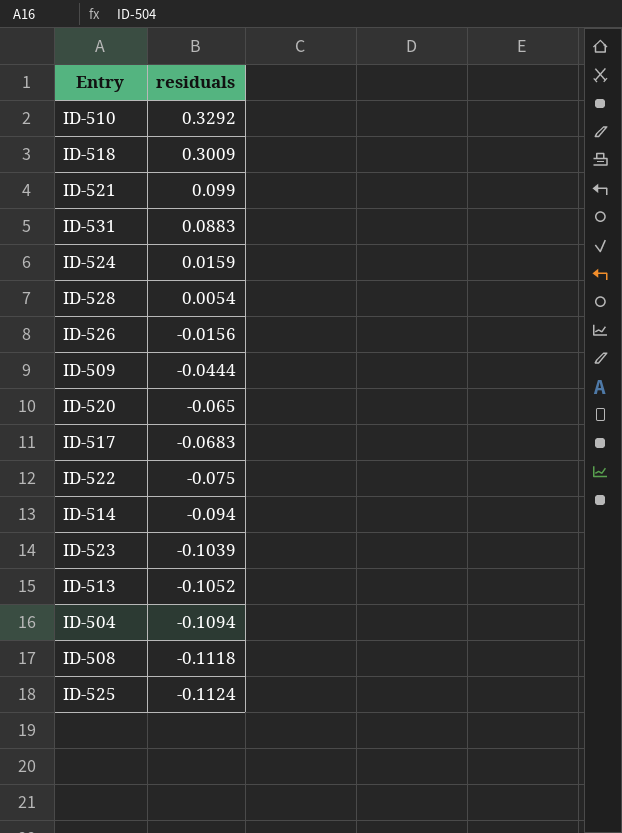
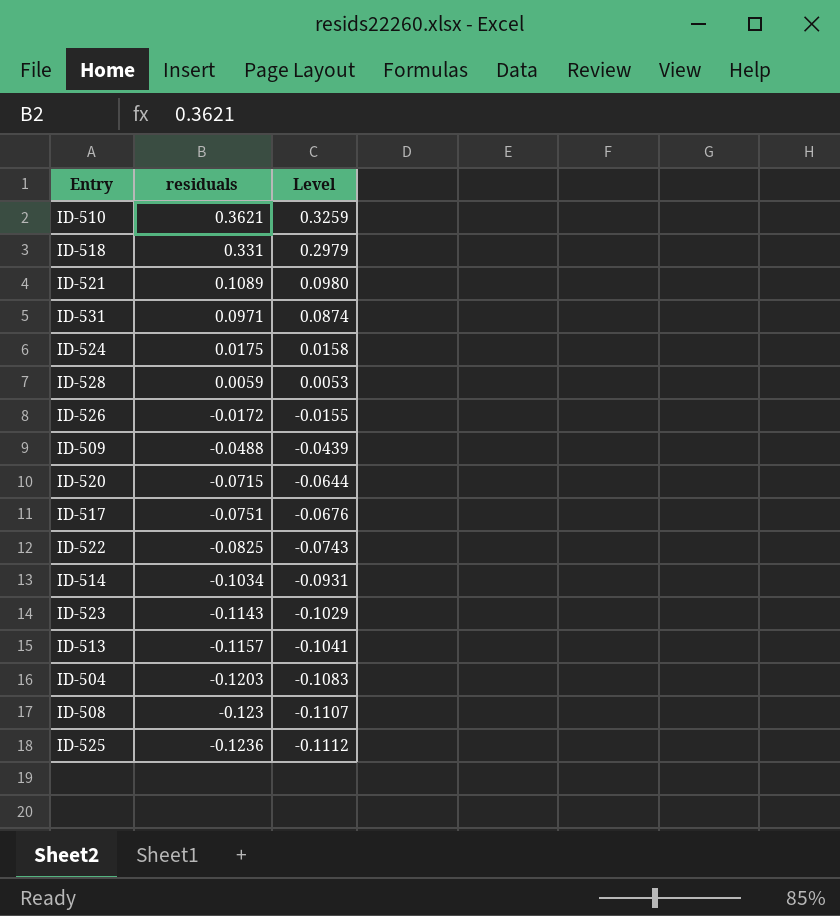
column Level | formula: none -> [residuals] * 0.9
ID-510 | residuals: 0.3292 -> 0.3621
ID-518 | residuals: 0.3009 -> 0.331
ID-521 | residuals: 0.099 -> 0.1089
ID-531 | residuals: 0.0883 -> 0.0971
ID-524 | residuals: 0.0159 -> 0.0175
ID-528 | residuals: 0.0054 -> 0.0059
ID-526 | residuals: -0.0156 -> -0.0172
ID-509 | residuals: -0.0444 -> -0.0488
ID-520 | residuals: -0.065 -> -0.0715
ID-517 | residuals: -0.0683 -> -0.0751
ID-522 | residuals: -0.075 -> -0.0825
ID-514 | residuals: -0.094 -> -0.1034
ID-523 | residuals: -0.1039 -> -0.1143
ID-513 | residuals: -0.1052 -> -0.1157
ID-504 | residuals: -0.1094 -> -0.1203
ID-508 | residuals: -0.1118 -> -0.123
ID-525 | residuals: -0.1124 -> -0.1236

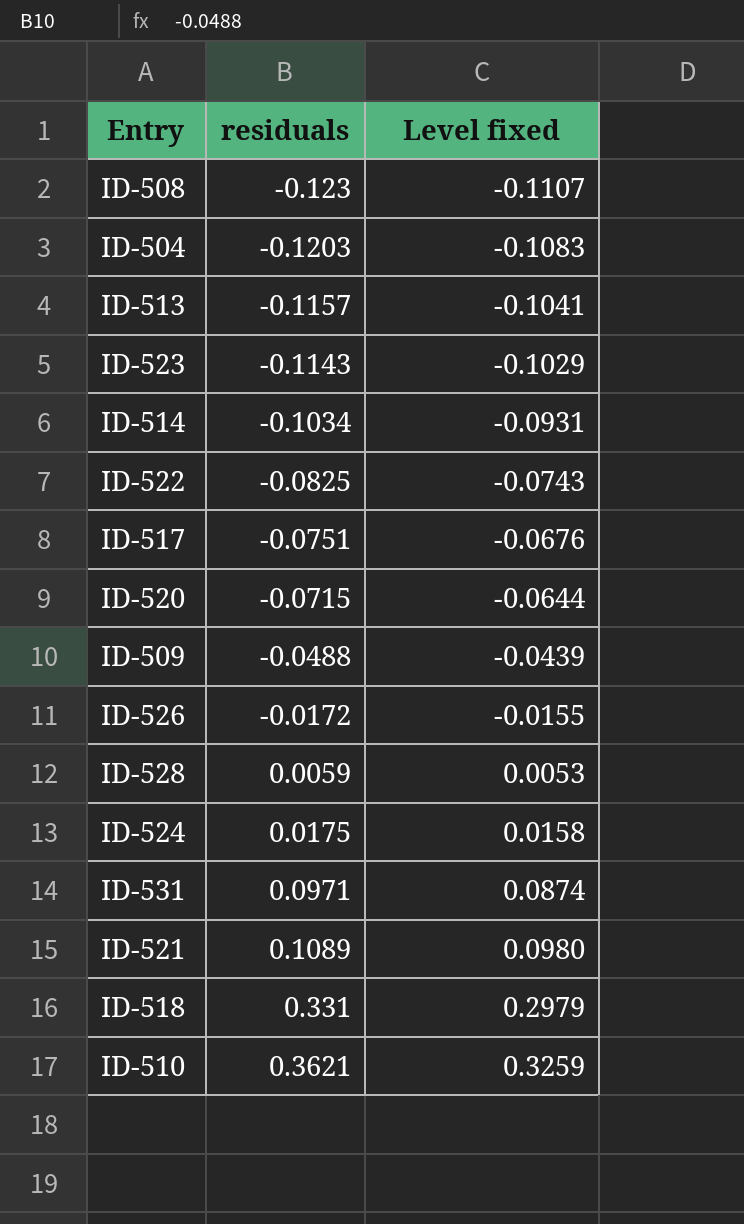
row order: residuals descending -> residuals ascending
column name: Level -> Level fixed
row ID-525: -0.1236 | -0.1112 -> none

